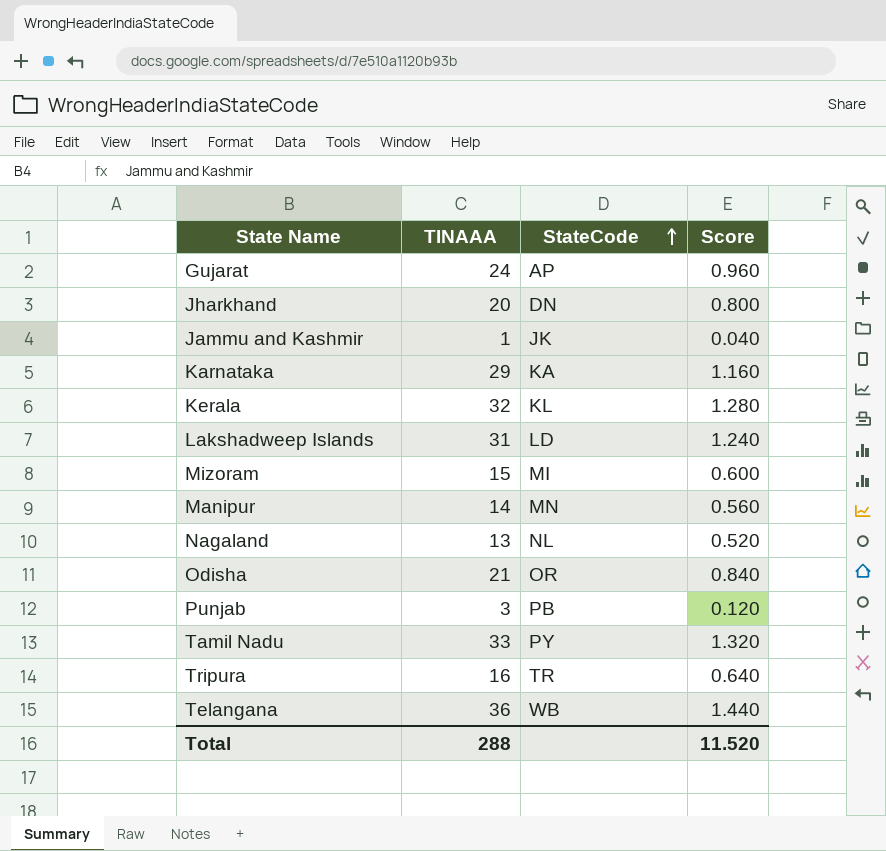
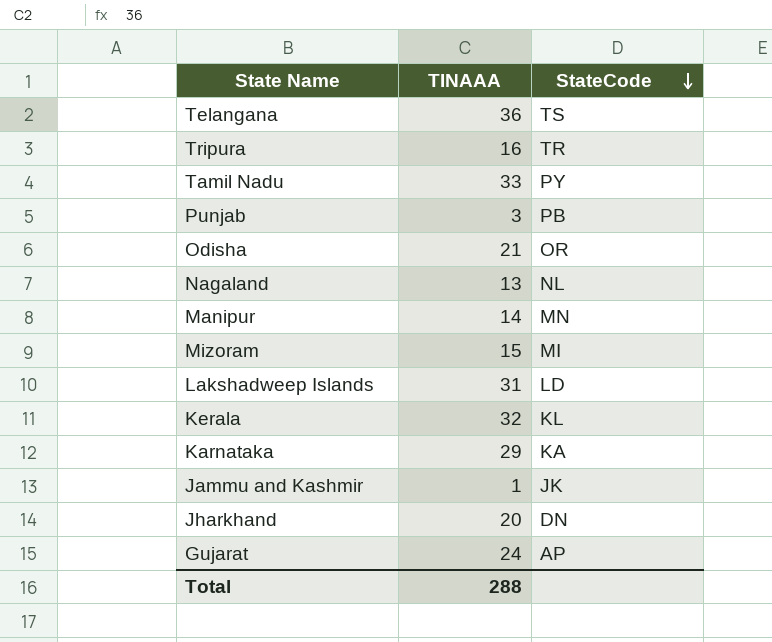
row order: StateCode ascending -> StateCode descending
column Score | formula: [TINAAA] * 0.04 -> none
Telangana | StateCode: WB -> TS

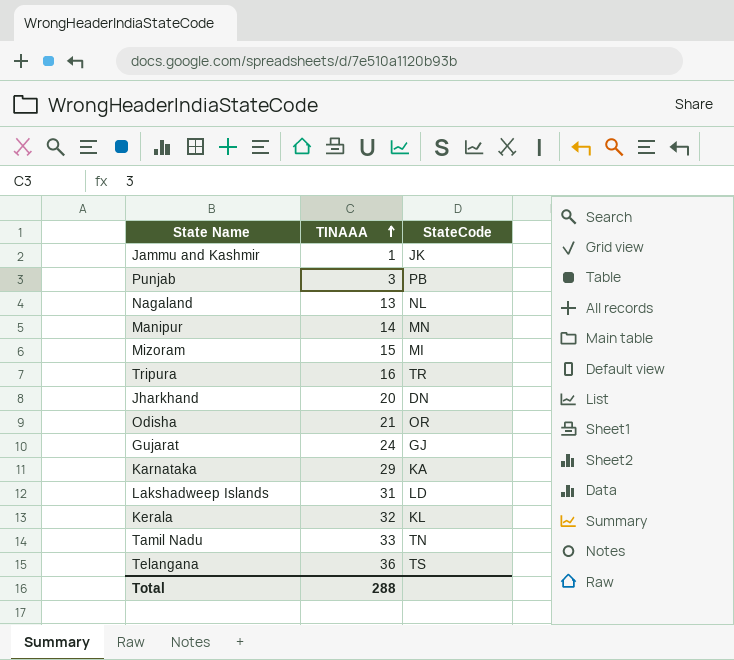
row order: StateCode descending -> TINAAA ascending
Gujarat | StateCode: AP -> GJ
Tamil Nadu | StateCode: PY -> TN

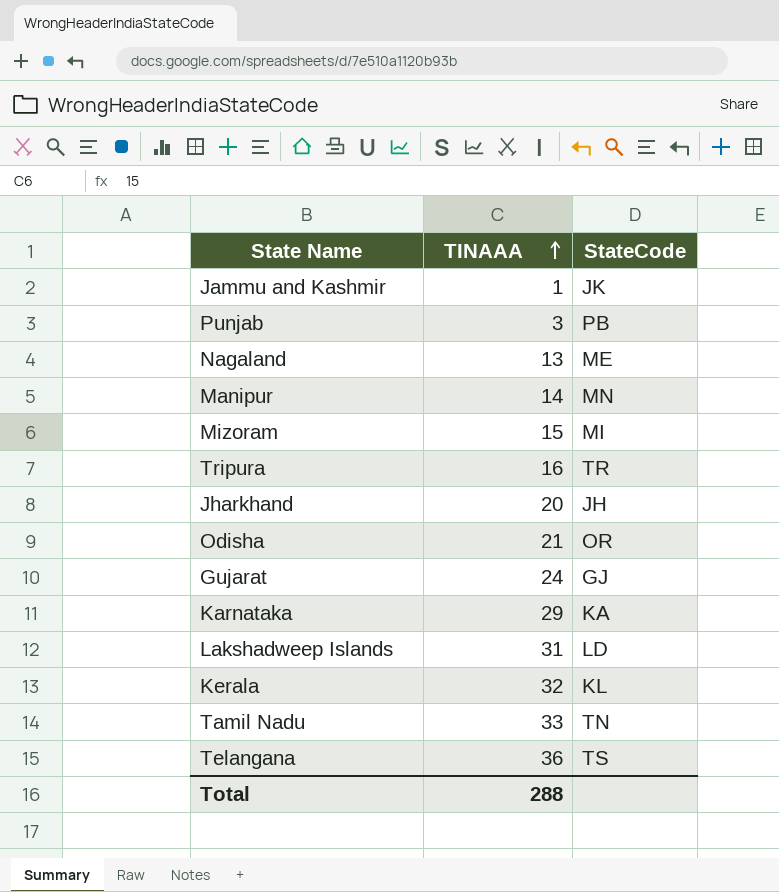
Nagaland | StateCode: NL -> ME
Jharkhand | StateCode: DN -> JH

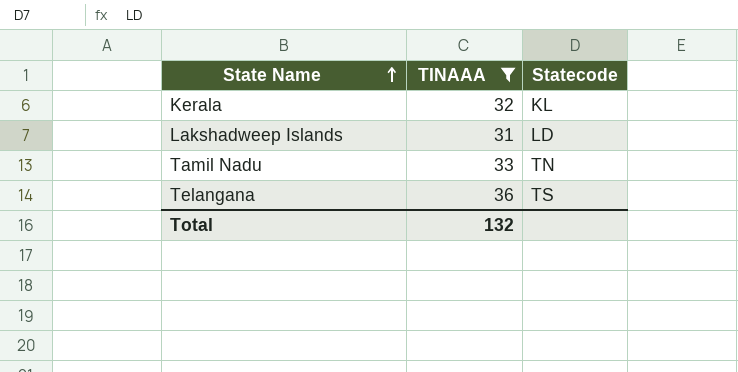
filter: none -> TINAAA >= 31
row order: TINAAA ascending -> State Name ascending
column name: StateCode -> Statecode
Total | TINAAA: 288 -> 132

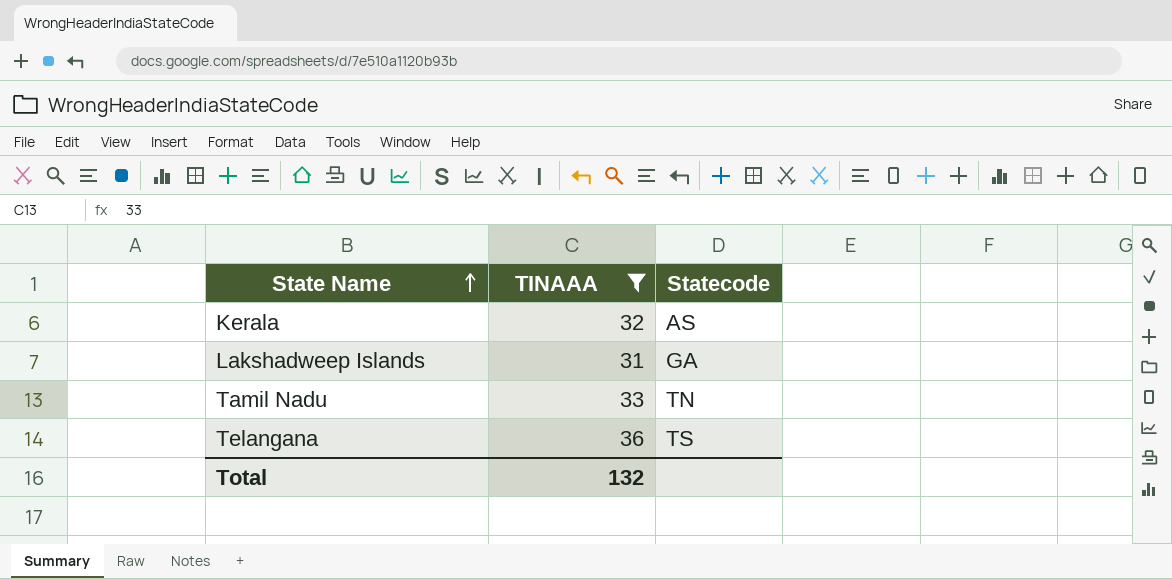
Kerala | Statecode: KL -> AS
Lakshadweep Islands | Statecode: LD -> GA

